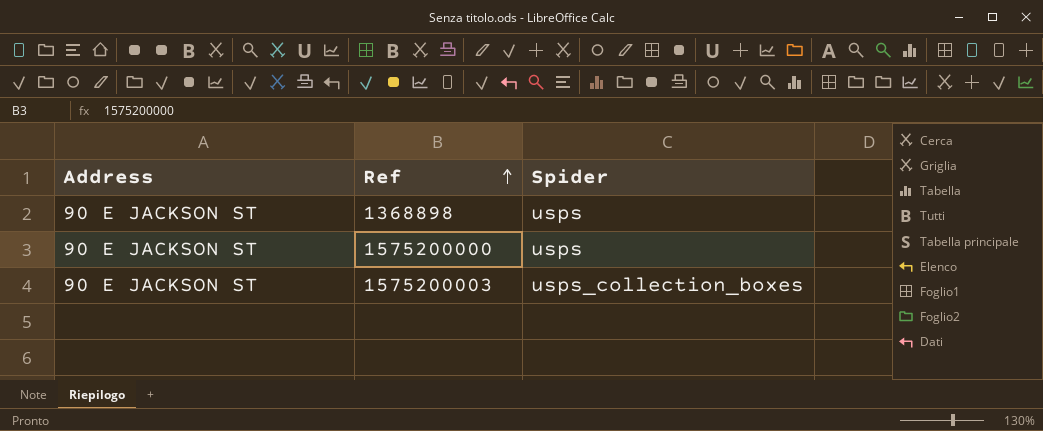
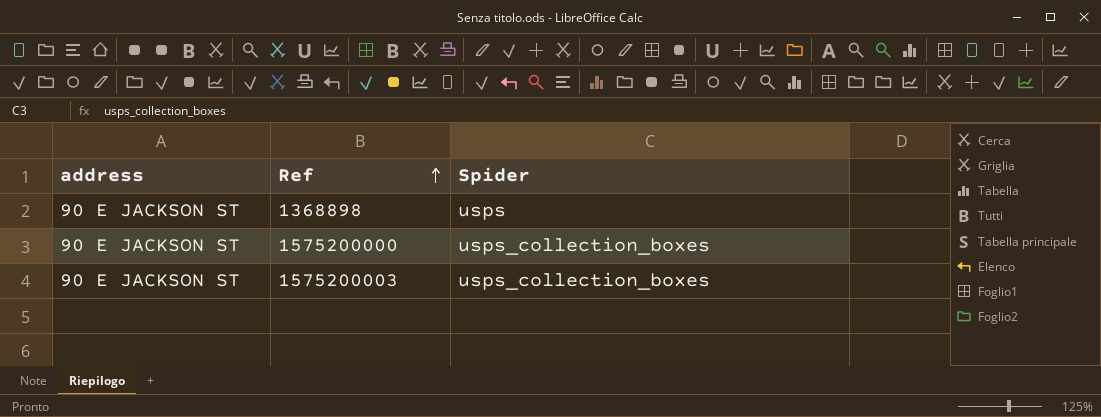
column name: Address -> address
1575200000 | Spider: usps -> usps_collection_boxes

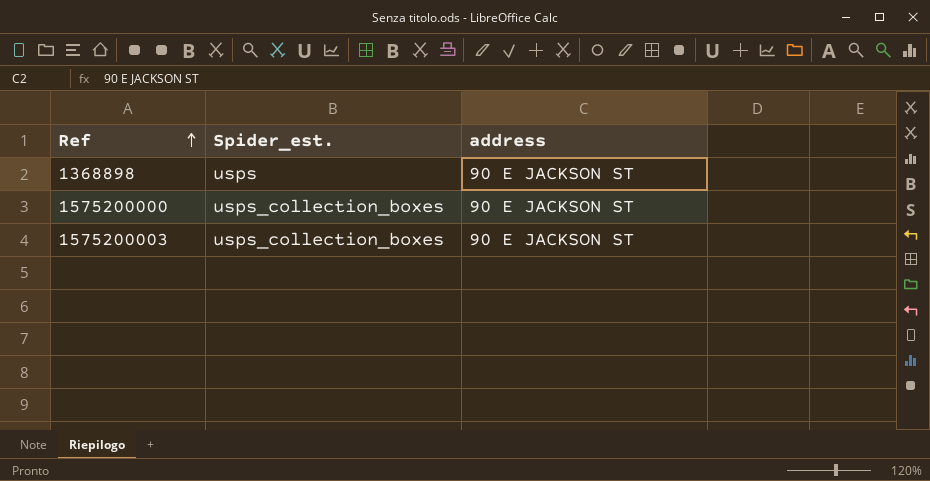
column name: Spider -> Spider_est.
column address | position: 1 -> 3

